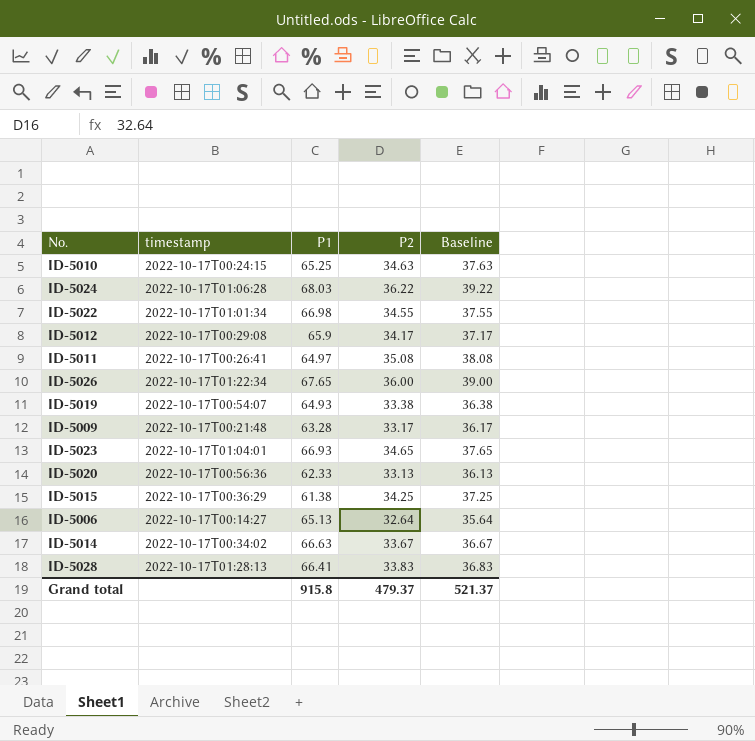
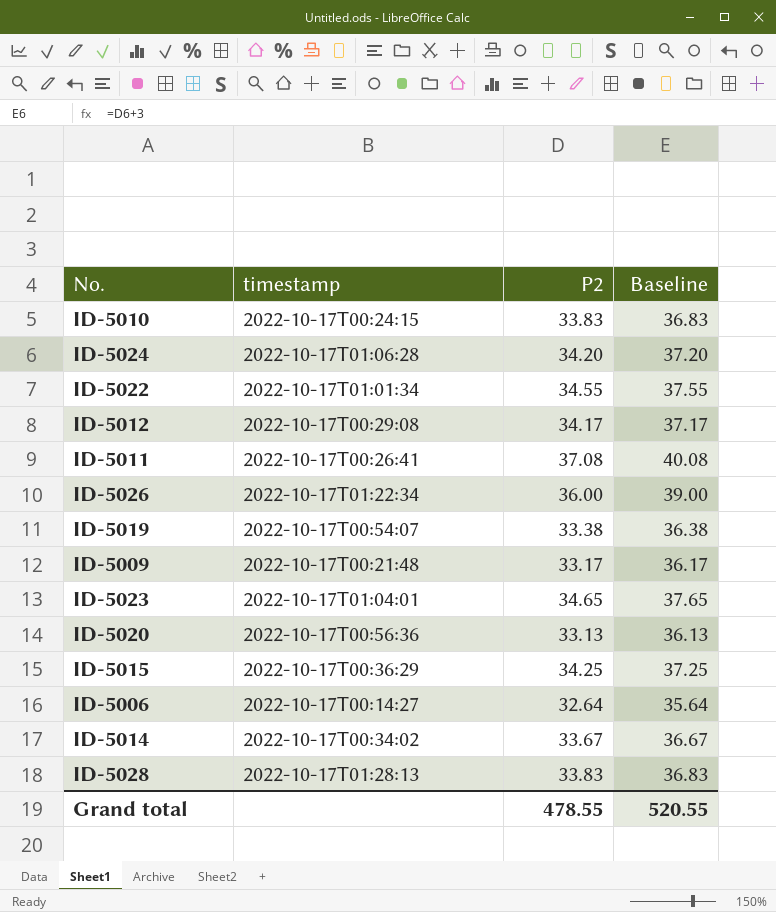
column P1 | position: 3 -> none
ID-5010 | P2: 34.63 -> 33.83
ID-5010 | Baseline: 37.63 -> 36.83
ID-5024 | P2: 36.22 -> 34.20
ID-5024 | Baseline: 39.22 -> 37.20
ID-5011 | P2: 35.08 -> 37.08
ID-5011 | Baseline: 38.08 -> 40.08
Grand total | P2: 479.37 -> 478.55
Grand total | Baseline: 521.37 -> 520.55

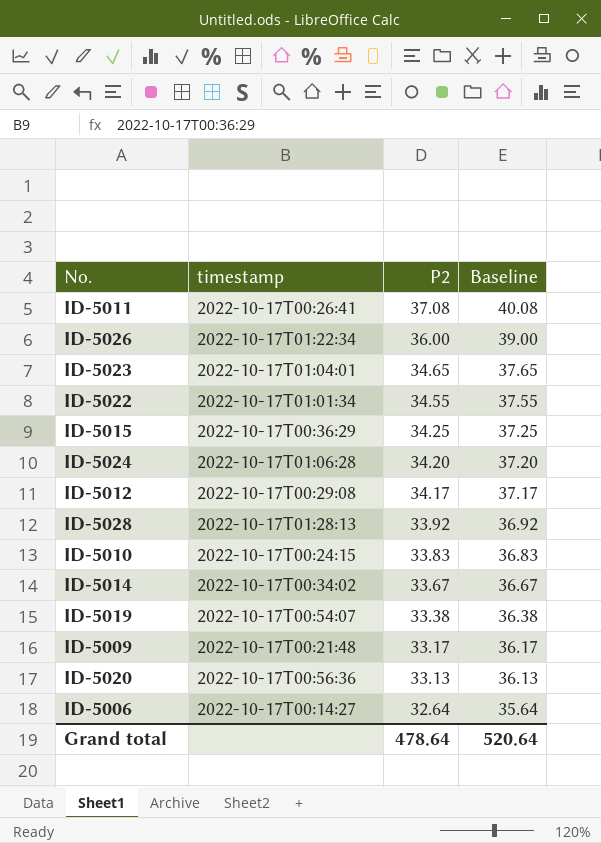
row order: none -> P2 descending
ID-5028 | P2: 33.83 -> 33.92
ID-5028 | Baseline: 36.83 -> 36.92
Grand total | P2: 478.55 -> 478.64
Grand total | Baseline: 520.55 -> 520.64

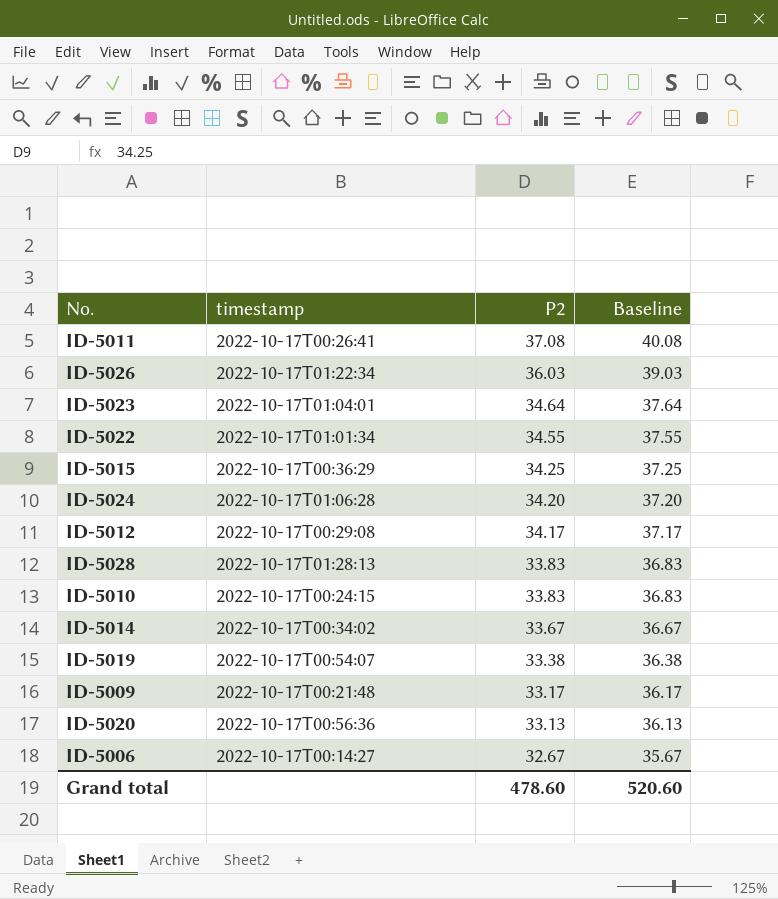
ID-5026 | P2: 36.00 -> 36.03
ID-5026 | Baseline: 39.00 -> 39.03
ID-5023 | P2: 34.65 -> 34.64
ID-5023 | Baseline: 37.65 -> 37.64
ID-5028 | P2: 33.92 -> 33.83
ID-5028 | Baseline: 36.92 -> 36.83
ID-5006 | P2: 32.64 -> 32.67
ID-5006 | Baseline: 35.64 -> 35.67
Grand total | P2: 478.64 -> 478.60
Grand total | Baseline: 520.64 -> 520.60

